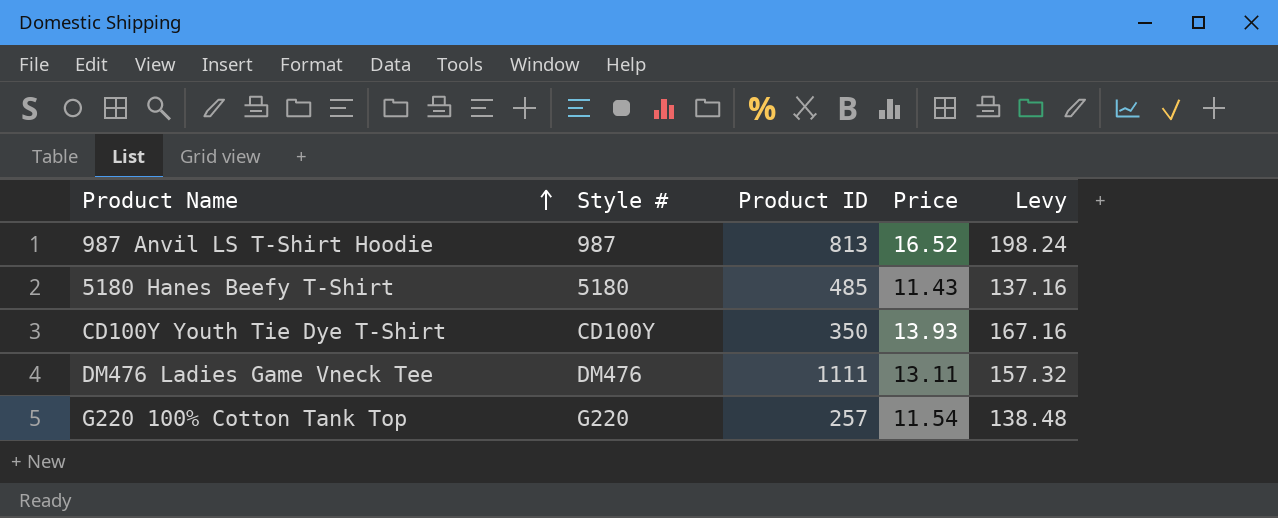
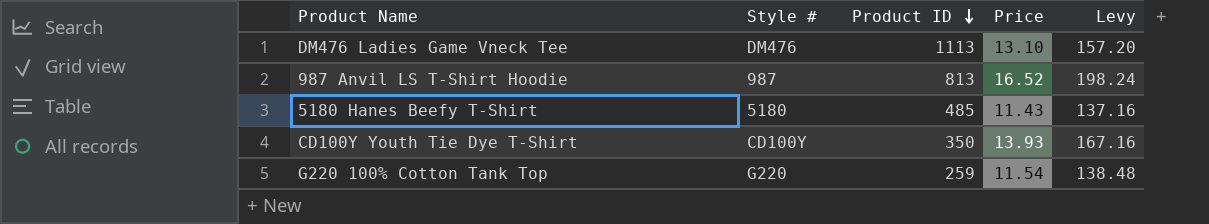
row order: Product Name ascending -> Product ID descending
DM476 Ladies Game Vneck Tee | Product ID: 1111 -> 1113
DM476 Ladies Game Vneck Tee | Price: 13.11 -> 13.10
DM476 Ladies Game Vneck Tee | Levy: 157.32 -> 157.20
G220 100% Cotton Tank Top | Product ID: 257 -> 259

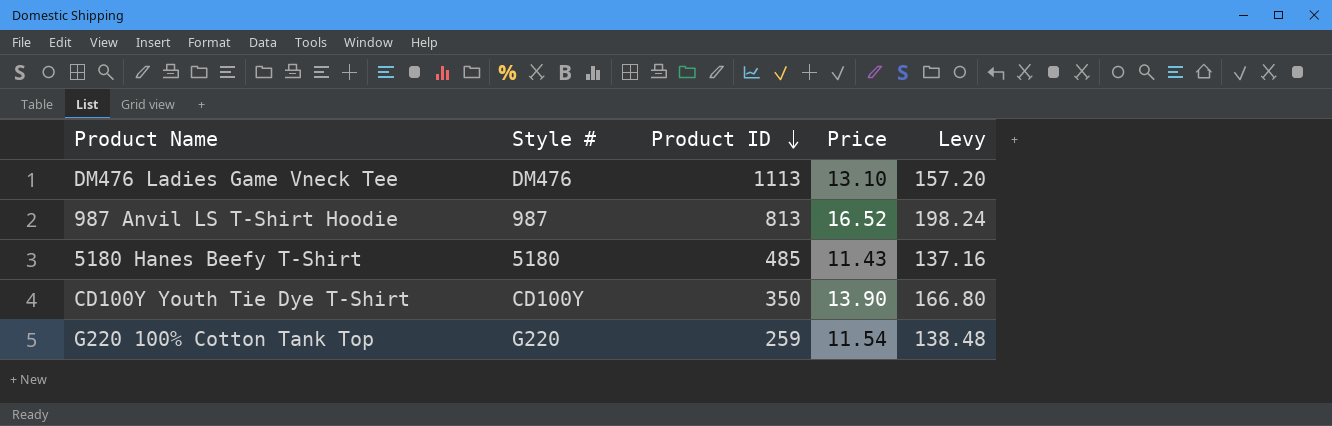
CD100Y Youth Tie Dye T-Shirt | Price: 13.93 -> 13.90
CD100Y Youth Tie Dye T-Shirt | Levy: 167.16 -> 166.80

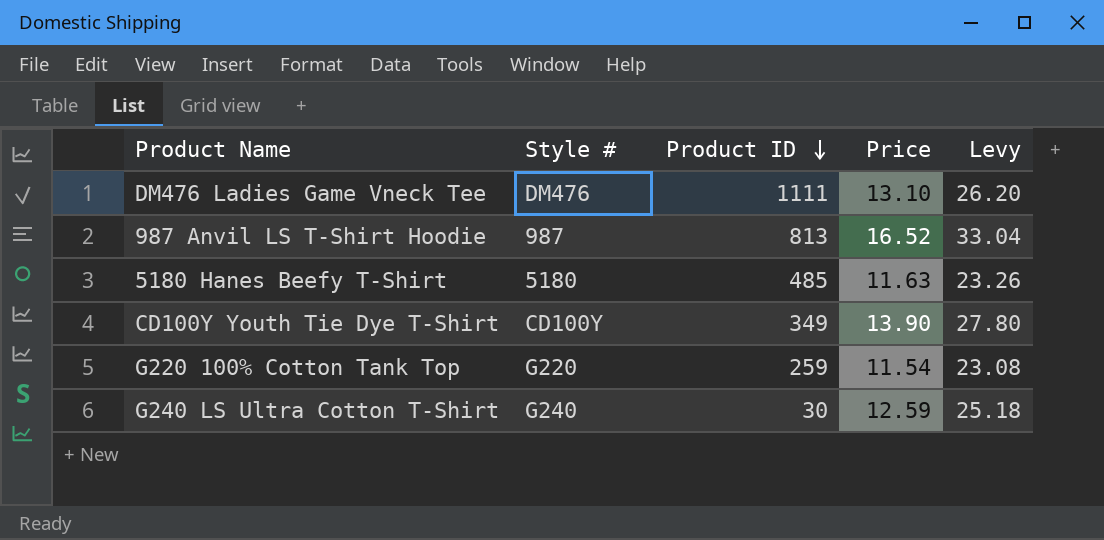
column Levy | formula: [Price] * 12 -> [Price] * 2
DM476 Ladies Game Vneck Tee | Product ID: 1113 -> 1111
5180 Hanes Beefy T-Shirt | Price: 11.43 -> 11.63
CD100Y Youth Tie Dye T-Shirt | Product ID: 350 -> 349
row G240 LS Ultra Cotton T-Shirt: none -> G240 | 30 | 12.59 | 25.18

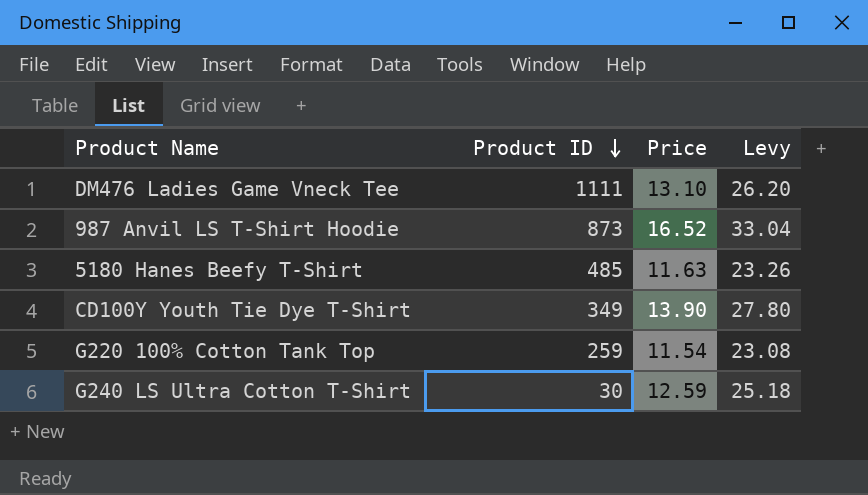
column Style # | position: 2 -> none
987 Anvil LS T-Shirt Hoodie | Product ID: 813 -> 873

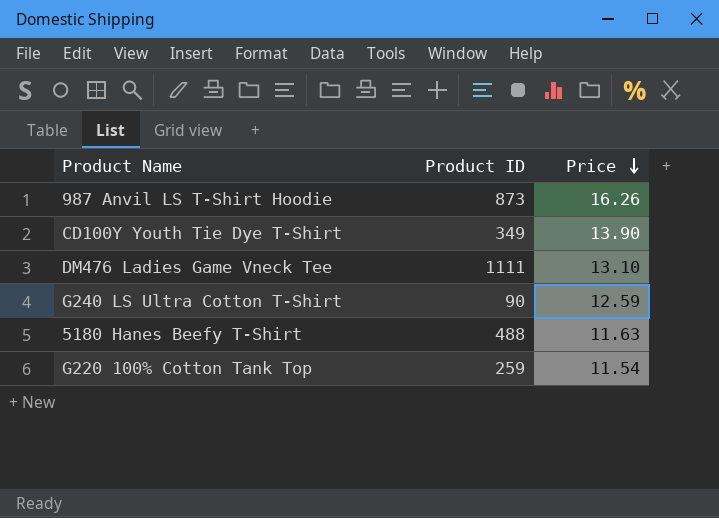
row order: Product ID descending -> Price descending
column Levy | formula: [Price] * 2 -> none
987 Anvil LS T-Shirt Hoodie | Price: 16.52 -> 16.26
G240 LS Ultra Cotton T-Shirt | Product ID: 30 -> 90
5180 Hanes Beefy T-Shirt | Product ID: 485 -> 488

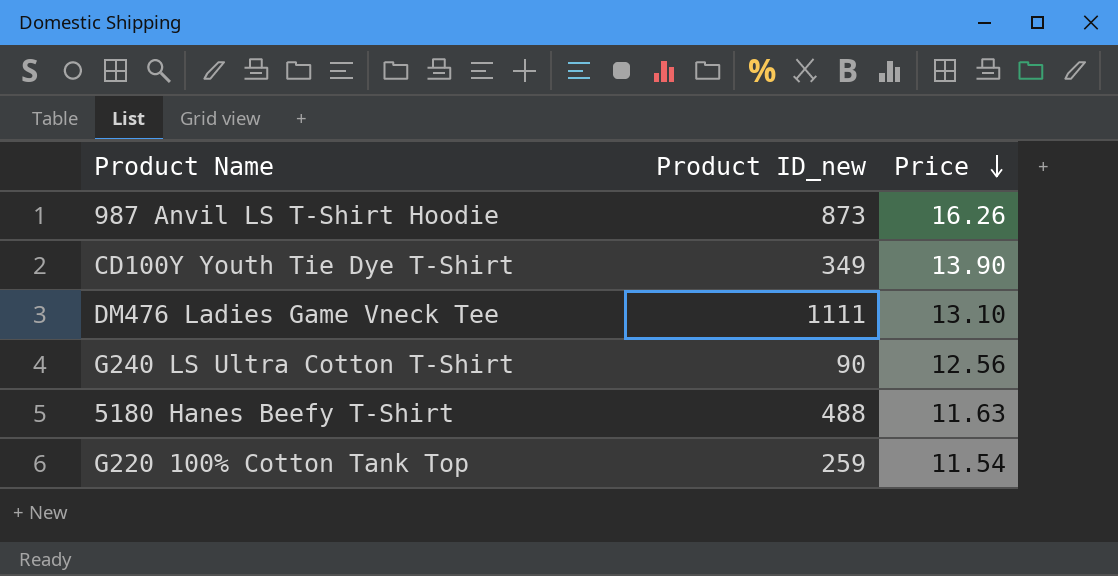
column name: Product ID -> Product ID_new
G240 LS Ultra Cotton T-Shirt | Price: 12.59 -> 12.56

